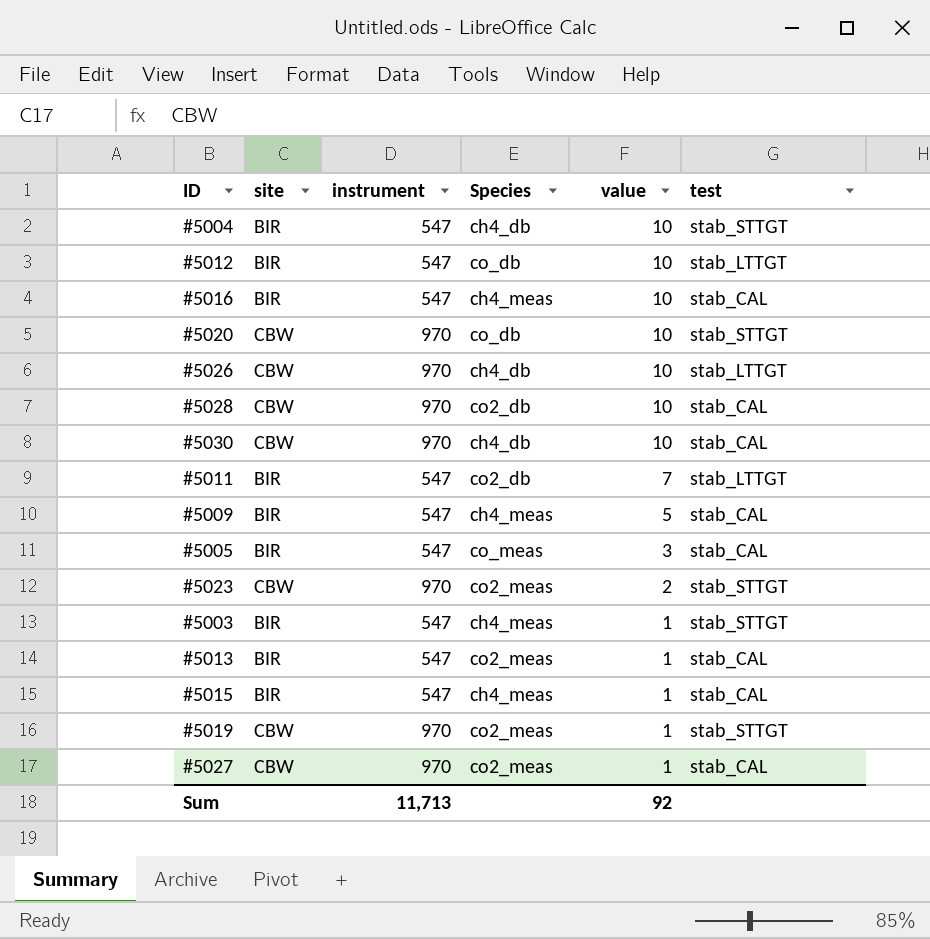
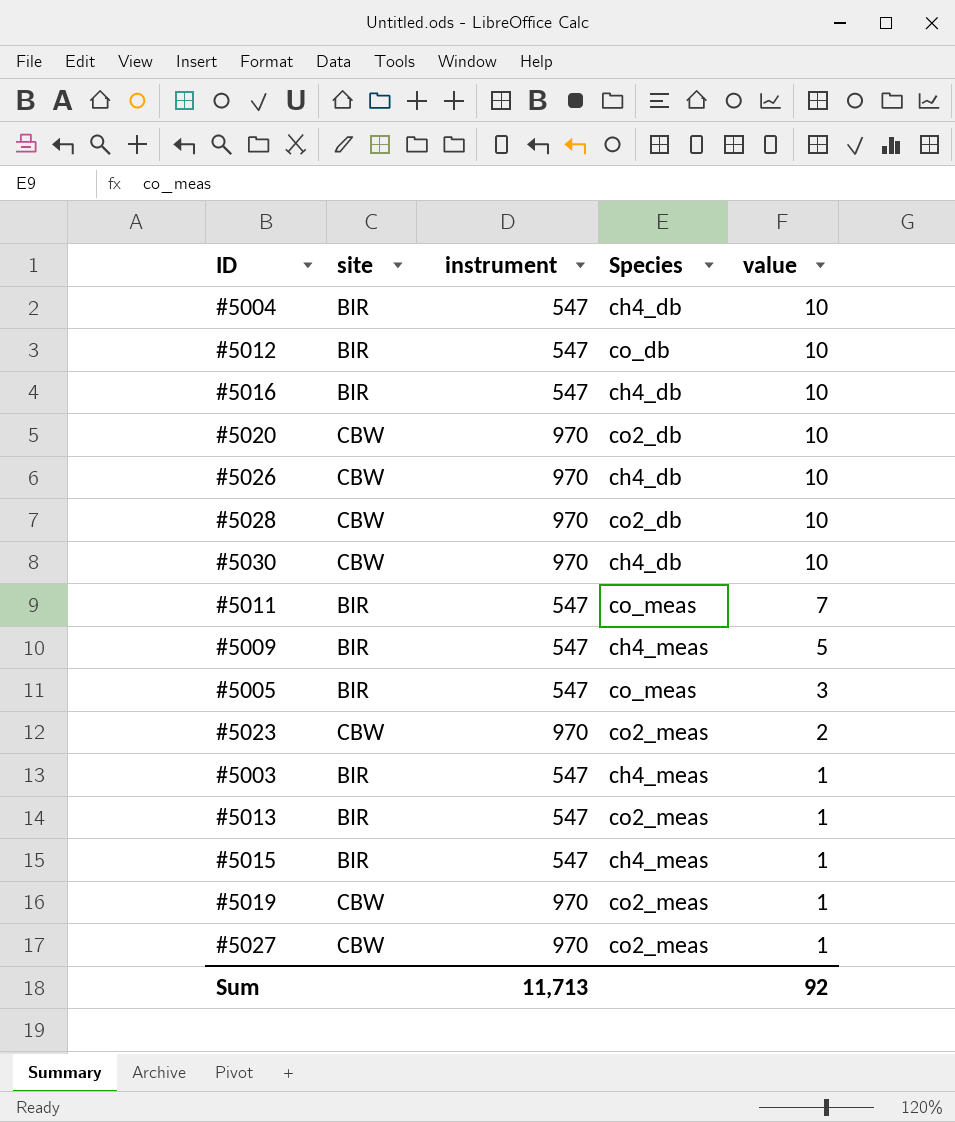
column test | position: 6 -> none
#5016 | Species: ch4_meas -> ch4_db
#5020 | Species: co_db -> co2_db
#5011 | Species: co2_db -> co_meas

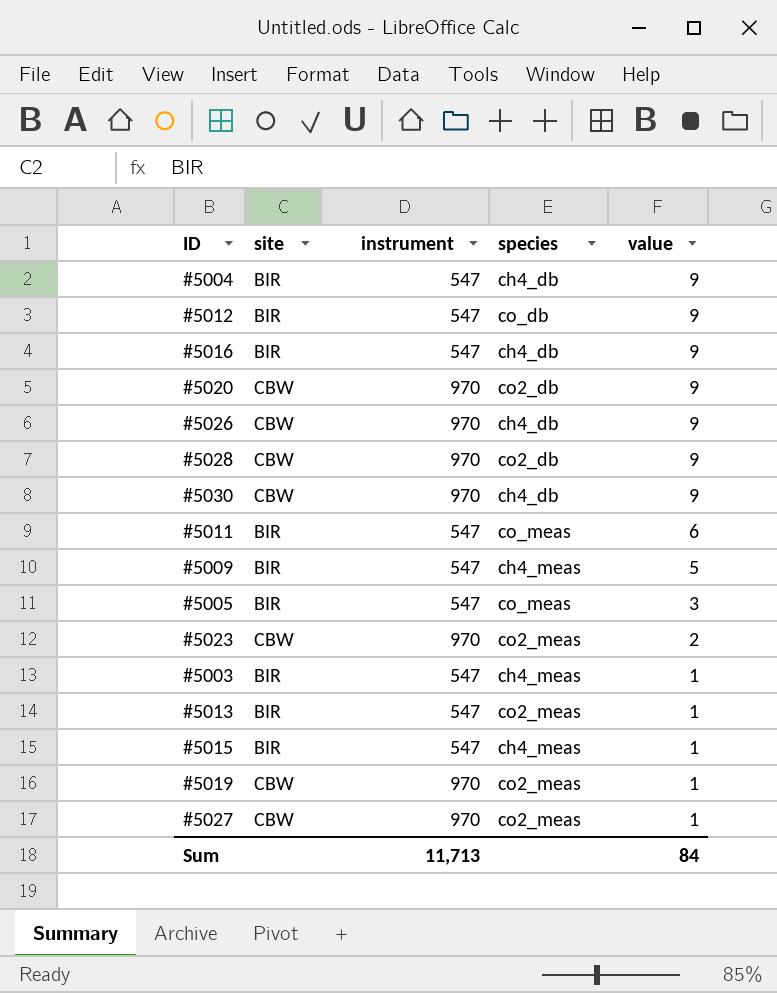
column name: Species -> species
#5004 | value: 10 -> 9
#5012 | value: 10 -> 9
#5016 | value: 10 -> 9
#5020 | value: 10 -> 9
#5026 | value: 10 -> 9
#5028 | value: 10 -> 9
#5030 | value: 10 -> 9
#5011 | value: 7 -> 6
Sum | value: 92 -> 84

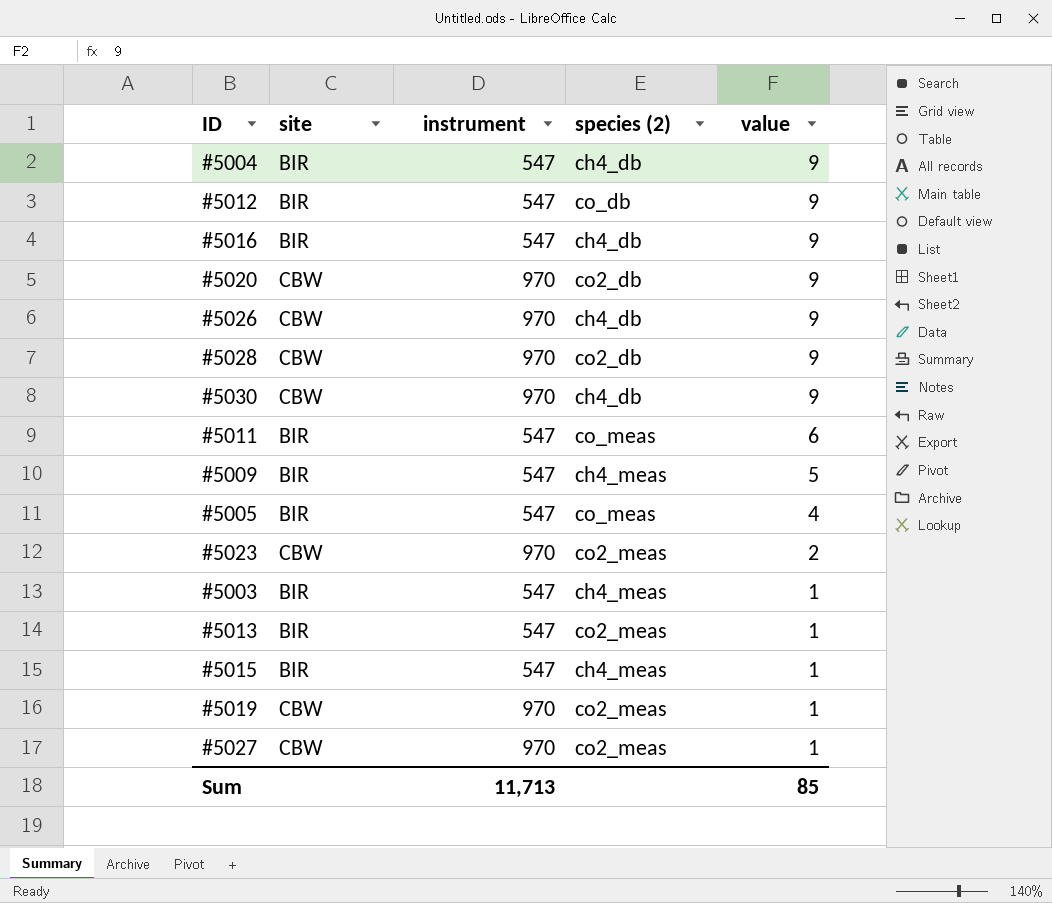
column name: species -> species (2)
#5005 | value: 3 -> 4
Sum | value: 84 -> 85

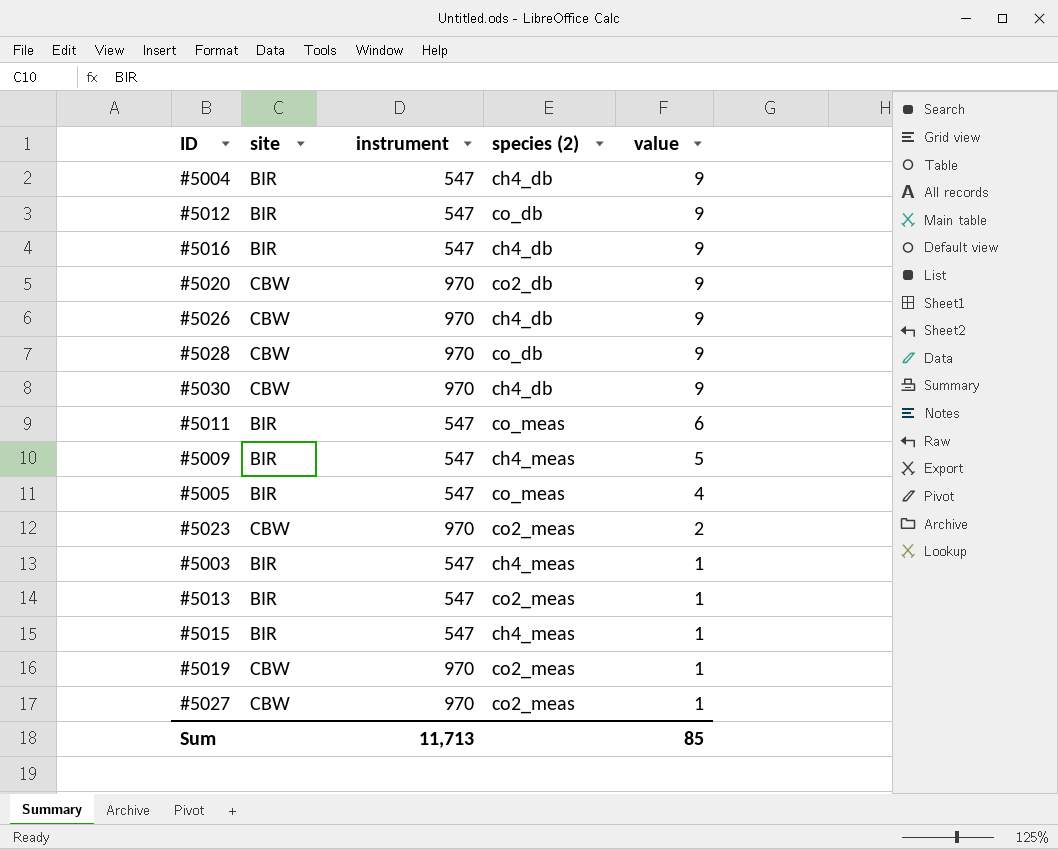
#5028 | species (2): co2_db -> co_db

